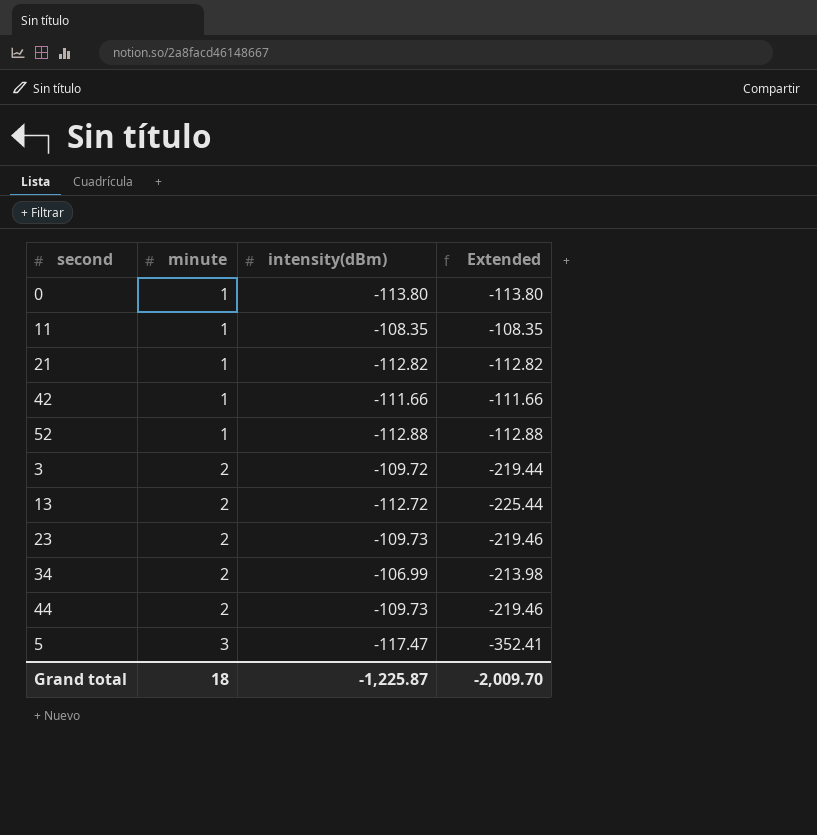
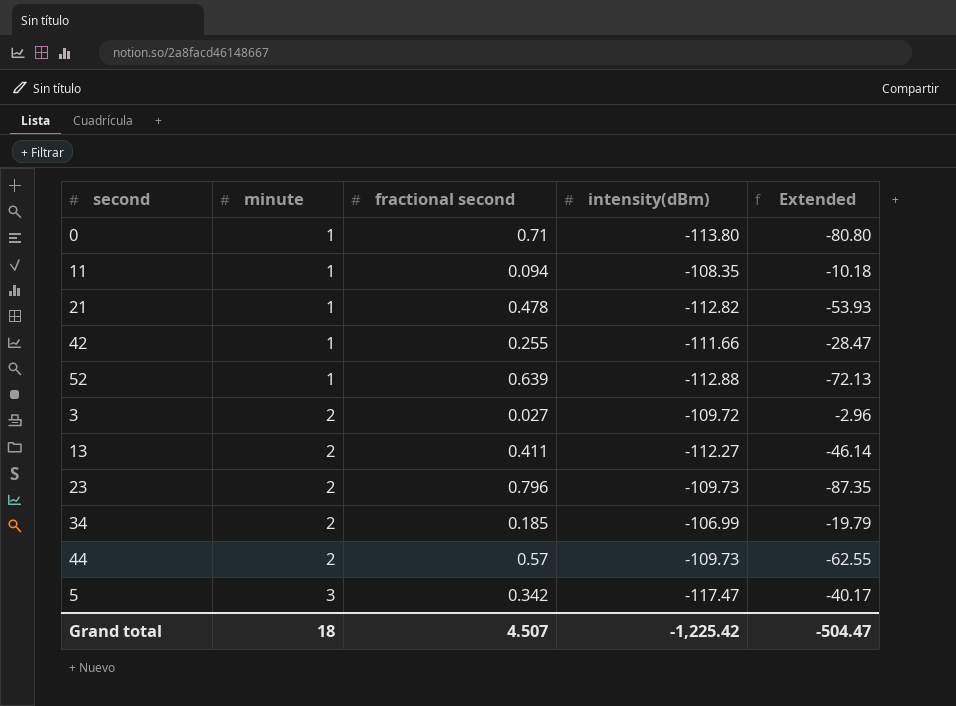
column fractional second | position: none -> 3
column Extended | formula: [minute] * [intensity(dBm)] -> [fractional second] * [intensity(dBm)]
13 | intensity(dBm): -112.72 -> -112.27
Grand total | intensity(dBm): -1,225.87 -> -1,225.42
Grand total | Extended: -2,009.70 -> -504.47

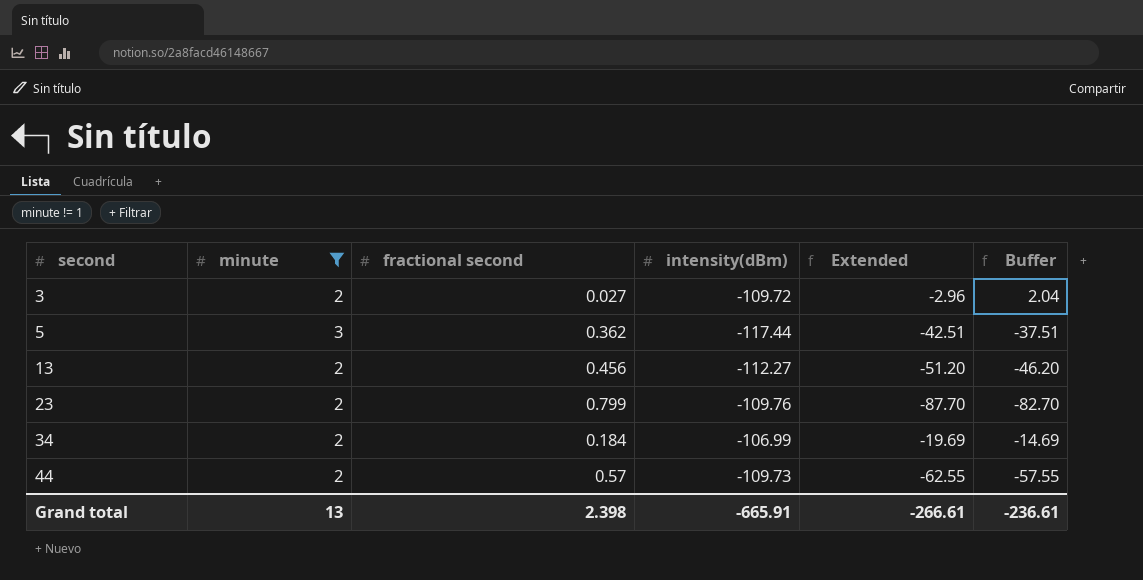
filter: none -> minute != 1
row order: minute ascending -> second ascending
column Buffer | formula: none -> [Extended] + 5
5 | fractional second: 0.342 -> 0.362
5 | intensity(dBm): -117.47 -> -117.44
5 | Extended: -40.17 -> -42.51
13 | fractional second: 0.411 -> 0.456
13 | Extended: -46.14 -> -51.20
23 | fractional second: 0.796 -> 0.799
23 | intensity(dBm): -109.73 -> -109.76
23 | Extended: -87.35 -> -87.70
34 | fractional second: 0.185 -> 0.184
34 | Extended: -19.79 -> -19.69
Grand total | minute: 18 -> 13
Grand total | fractional second: 4.507 -> 2.398
Grand total | intensity(dBm): -1,225.42 -> -665.91
Grand total | Extended: -504.47 -> -266.61

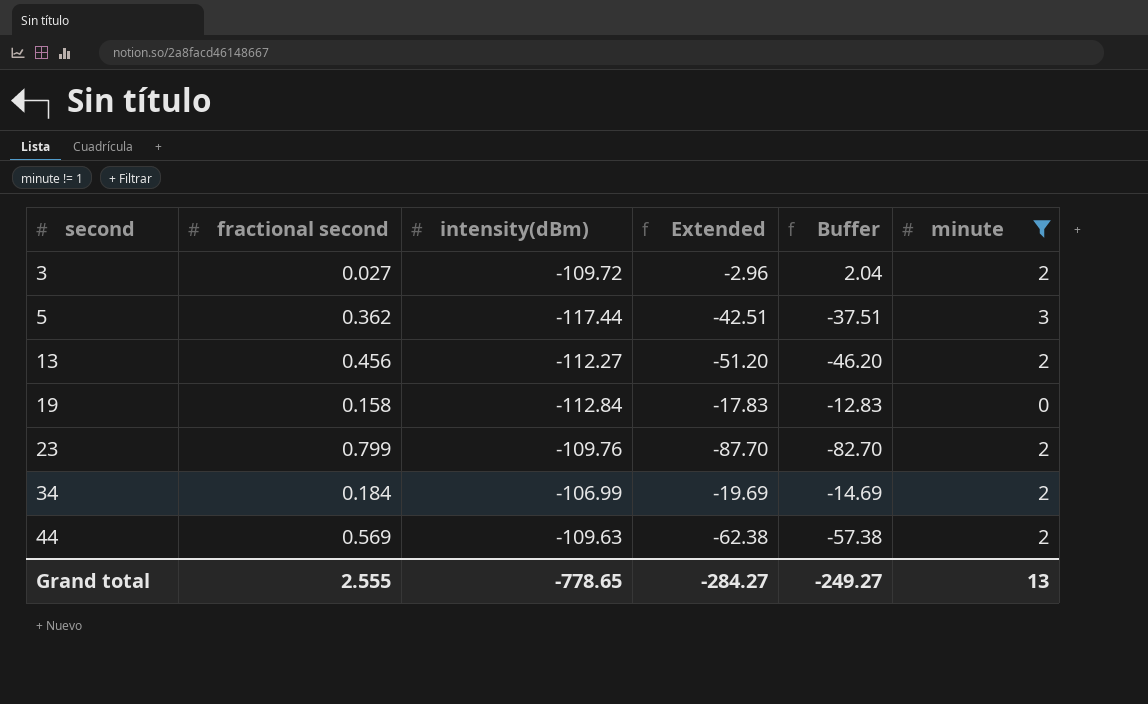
column minute | position: 2 -> 6
row 19: none -> 0.158 | -112.84 | -17.83 | -12.83 | 0
44 | fractional second: 0.57 -> 0.569
44 | intensity(dBm): -109.73 -> -109.63
44 | Extended: -62.55 -> -62.38
44 | Buffer: -57.55 -> -57.38
Grand total | fractional second: 2.398 -> 2.555
Grand total | intensity(dBm): -665.91 -> -778.65
Grand total | Extended: -266.61 -> -284.27
Grand total | Buffer: -236.61 -> -249.27

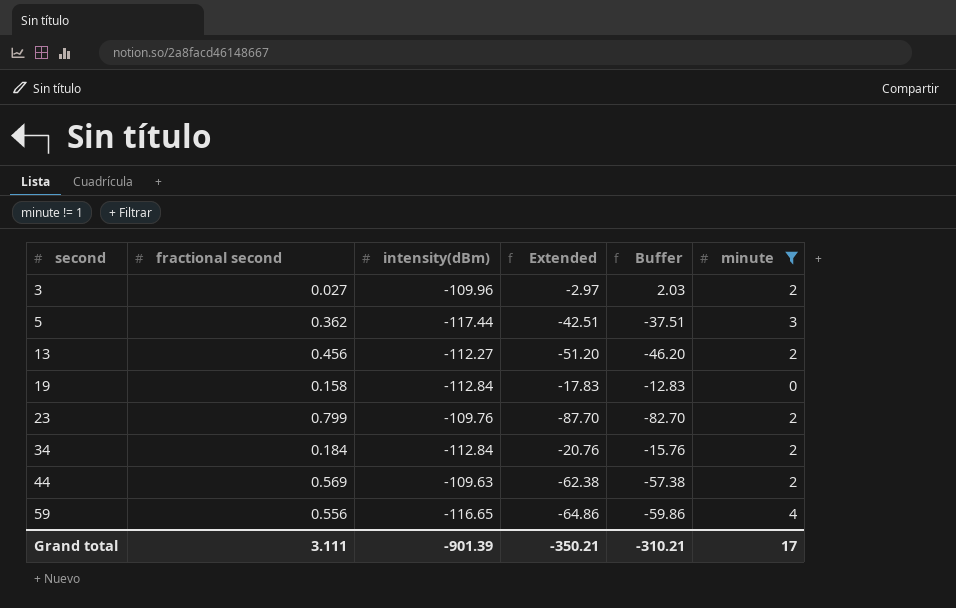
3 | intensity(dBm): -109.72 -> -109.96
3 | Extended: -2.96 -> -2.97
3 | Buffer: 2.04 -> 2.03
34 | intensity(dBm): -106.99 -> -112.84
34 | Extended: -19.69 -> -20.76
34 | Buffer: -14.69 -> -15.76
row 59: none -> 0.556 | -116.65 | -64.86 | -59.86 | 4
Grand total | fractional second: 2.555 -> 3.111
Grand total | intensity(dBm): -778.65 -> -901.39
Grand total | Extended: -284.27 -> -350.21
Grand total | Buffer: -249.27 -> -310.21
Grand total | minute: 13 -> 17

